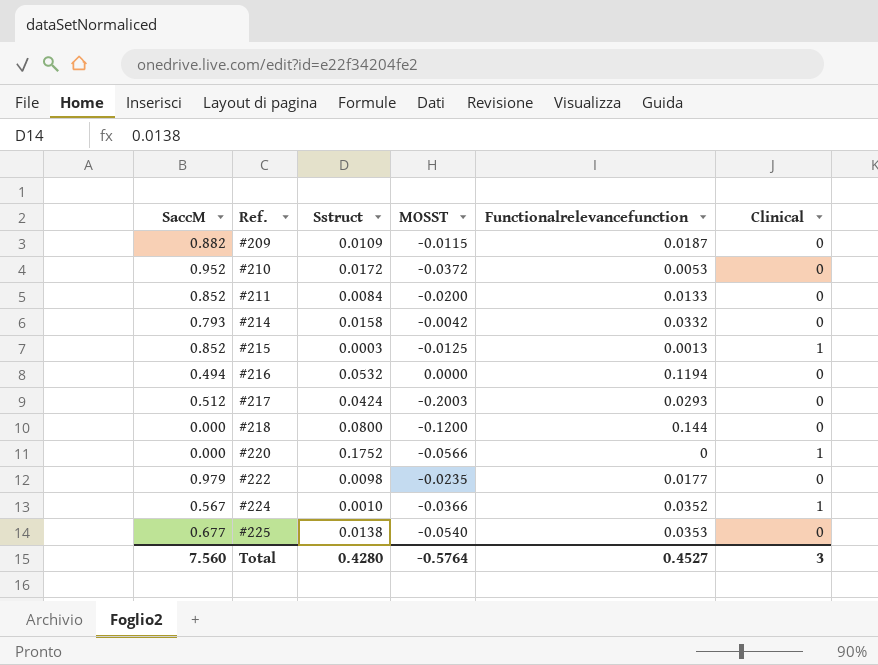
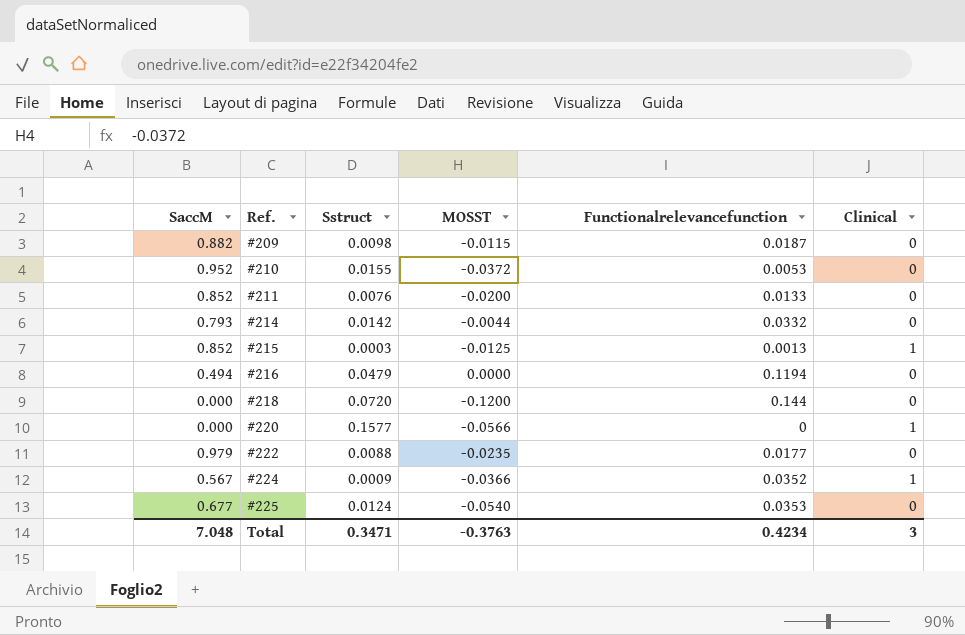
row #217: 0.512 | 0.0424 | -0.2003 | 0.0293 | 0 -> none
#209 | Sstruct: 0.0109 -> 0.0098
#210 | Sstruct: 0.0172 -> 0.0155
#211 | Sstruct: 0.0084 -> 0.0076
#214 | Sstruct: 0.0158 -> 0.0142
#214 | MOSST: -0.0042 -> -0.0044
#216 | Sstruct: 0.0532 -> 0.0479
#218 | Sstruct: 0.0800 -> 0.0720
#220 | Sstruct: 0.1752 -> 0.1577
#222 | Sstruct: 0.0098 -> 0.0088
#224 | Sstruct: 0.0010 -> 0.0009
#225 | Sstruct: 0.0138 -> 0.0124
Total | SaccM: 7.560 -> 7.048
Total | Sstruct: 0.4280 -> 0.3471
Total | MOSST: -0.5764 -> -0.3763
Total | Functionalrelevancefunction: 0.4527 -> 0.4234

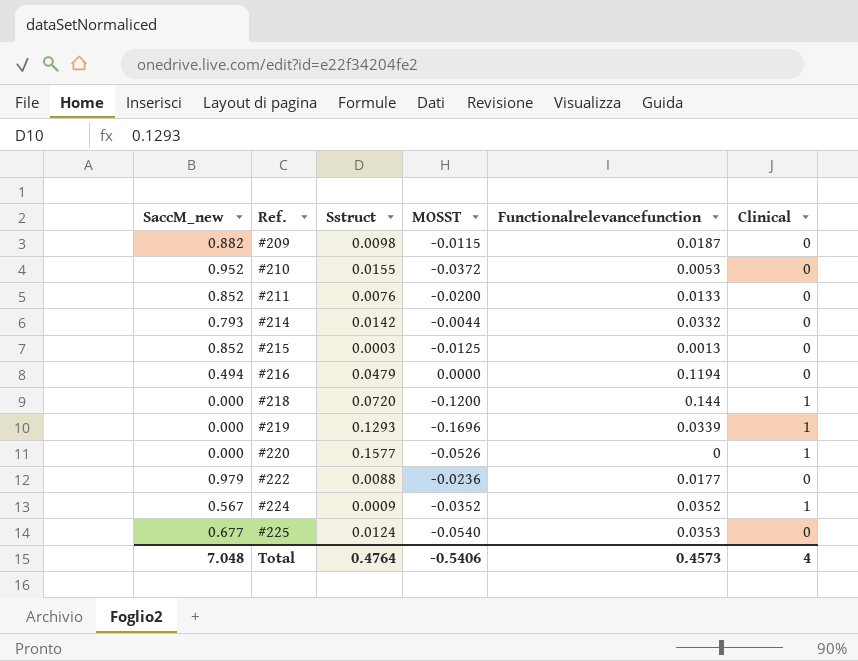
column name: SaccM -> SaccM_new
#215 | Clinical: 1 -> 0
#218 | Clinical: 0 -> 1
row #219: none -> 0.000 | 0.1293 | -0.1696 | 0.0339 | 1
#220 | MOSST: -0.0566 -> -0.0526
#222 | MOSST: -0.0235 -> -0.0236
#224 | MOSST: -0.0366 -> -0.0352
Total | Sstruct: 0.3471 -> 0.4764
Total | MOSST: -0.3763 -> -0.5406
Total | Functionalrelevancefunction: 0.4234 -> 0.4573
Total | Clinical: 3 -> 4

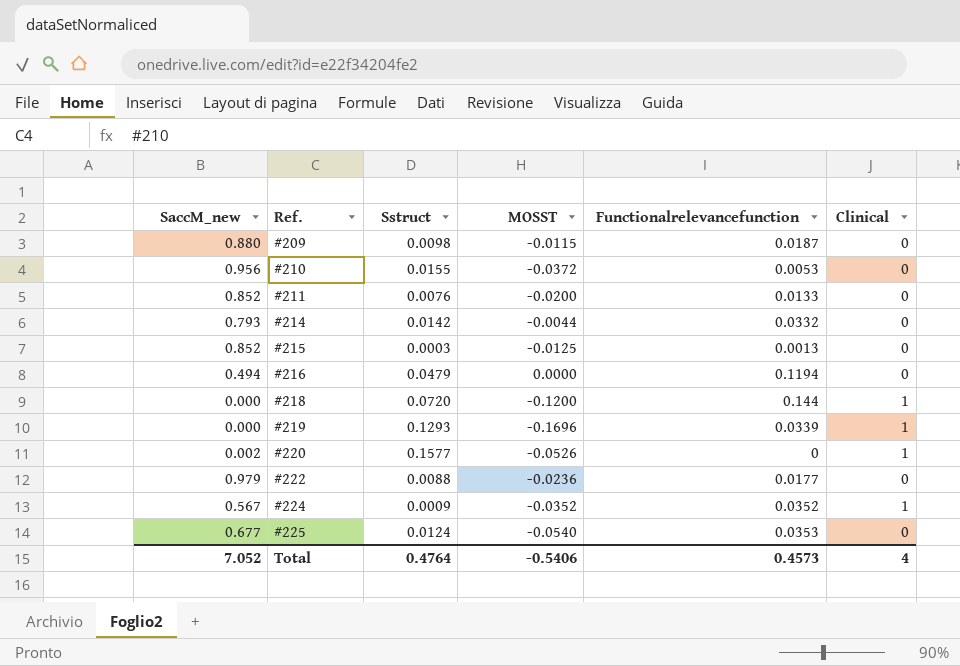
#209 | SaccM_new: 0.882 -> 0.880
#210 | SaccM_new: 0.952 -> 0.956
#220 | SaccM_new: 0.000 -> 0.002
Total | SaccM_new: 7.048 -> 7.052

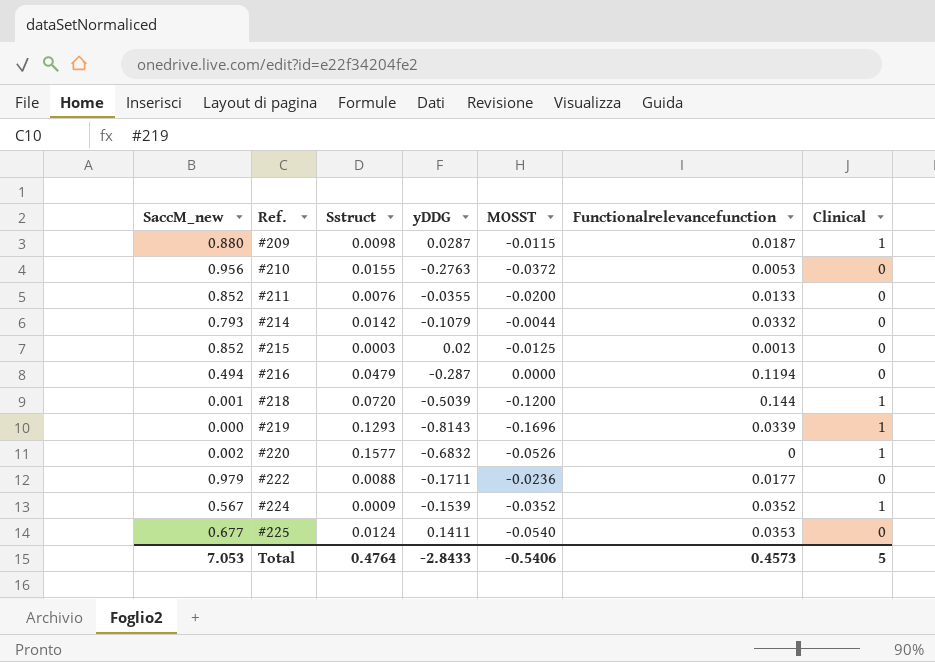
column yDDG | position: none -> 4
#209 | Clinical: 0 -> 1
#218 | SaccM_new: 0.000 -> 0.001
Total | SaccM_new: 7.052 -> 7.053
Total | Clinical: 4 -> 5

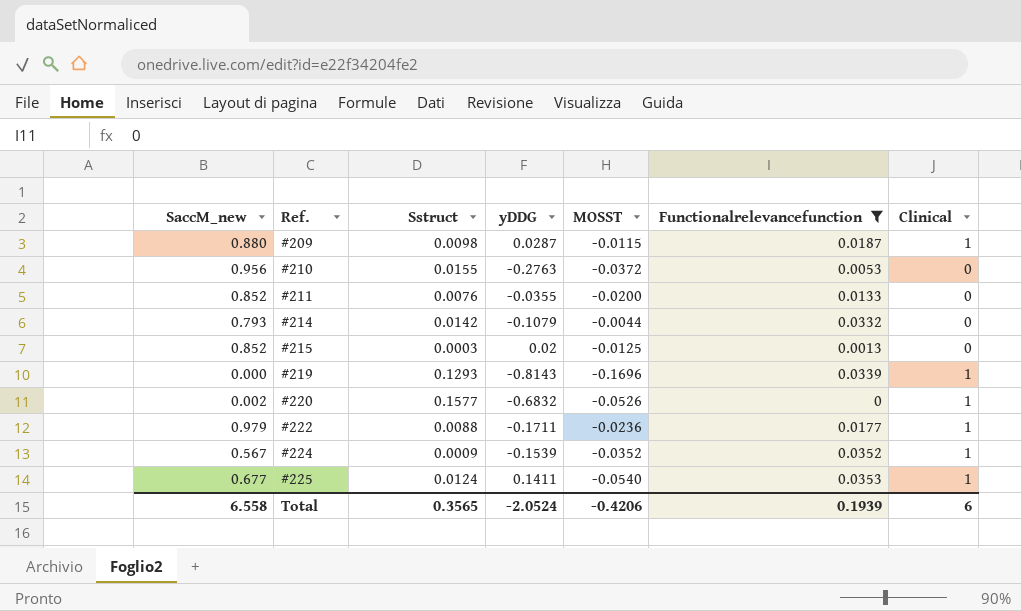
filter: none -> Functionalrelevancefunction <= 0.0353
#222 | Clinical: 0 -> 1
#225 | Clinical: 0 -> 1
Total | SaccM_new: 7.053 -> 6.558
Total | Sstruct: 0.4764 -> 0.3565
Total | yDDG: -2.8433 -> -2.0524
Total | MOSST: -0.5406 -> -0.4206
Total | Functionalrelevancefunction: 0.4573 -> 0.1939
Total | Clinical: 5 -> 6

